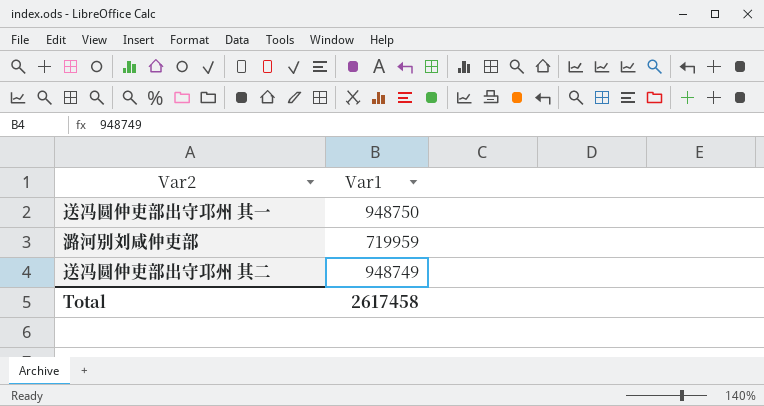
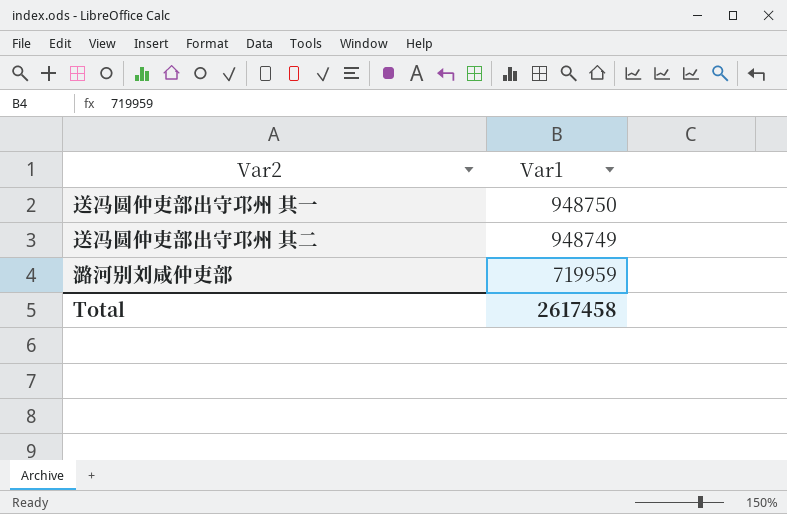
row order: none -> Var1 descending

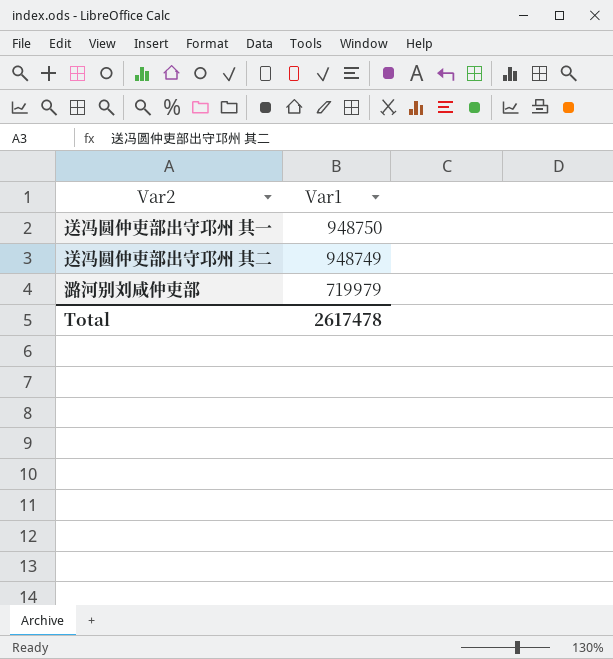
潞河别刘咸仲吏部 | Var1: 719959 -> 719979
Total | Var1: 2617458 -> 2617478

